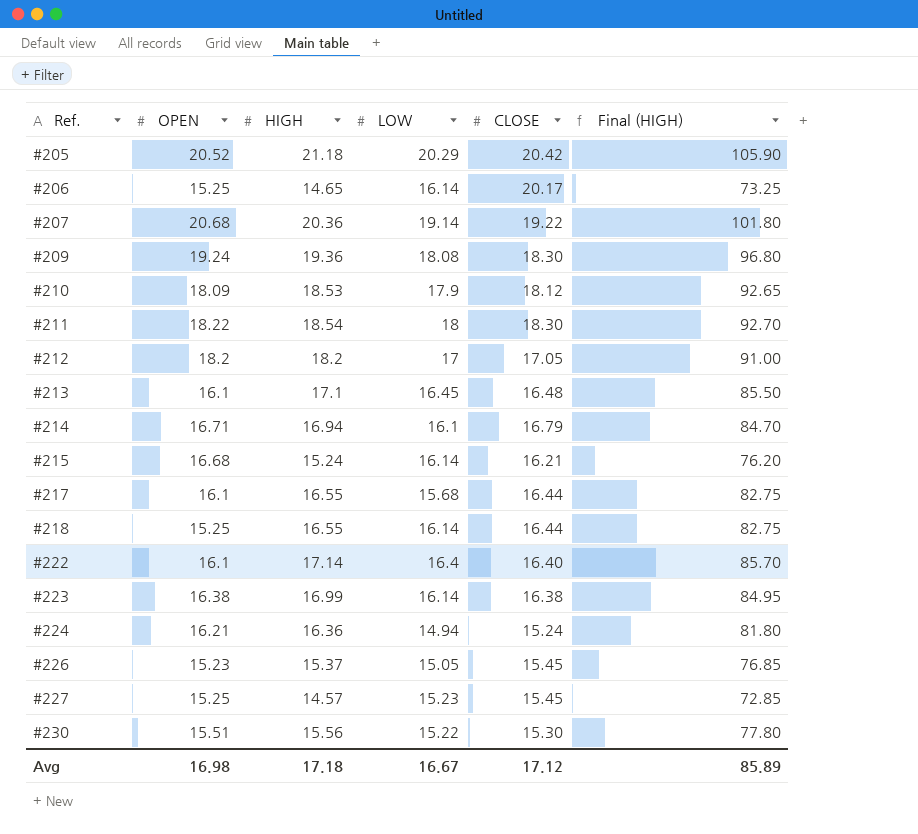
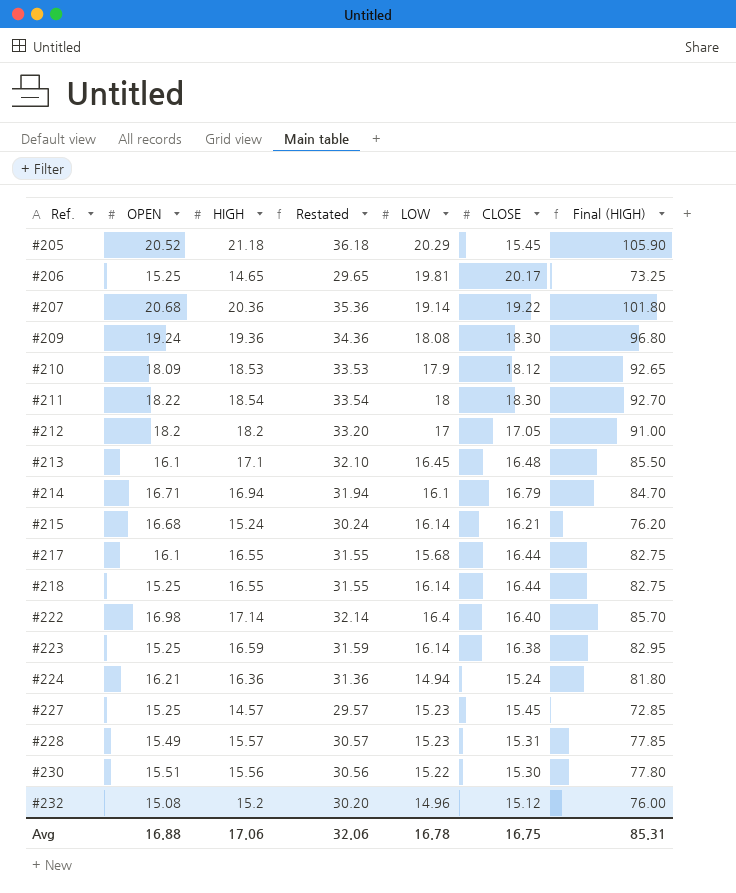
column Restated | formula: none -> [HIGH] + 15
row #226: 15.23 | 15.37 | 15.05 | 15.45 | 76.85 -> none
#205 | CLOSE: 20.42 -> 15.45
#206 | LOW: 16.14 -> 19.81
#222 | OPEN: 16.1 -> 16.98
#223 | OPEN: 16.38 -> 15.25
#223 | HIGH: 16.99 -> 16.59
#223 | Final (HIGH): 84.95 -> 82.95
row #228: none -> 15.49 | 15.57 | 30.57 | 15.23 | 15.31 | 77.85
row #232: none -> 15.08 | 15.2 | 30.20 | 14.96 | 15.12 | 76.00
Avg | OPEN: 16.98 -> 16.88
Avg | HIGH: 17.18 -> 17.06
Avg | LOW: 16.67 -> 16.78
Avg | CLOSE: 17.12 -> 16.75
Avg | Final (HIGH): 85.89 -> 85.31

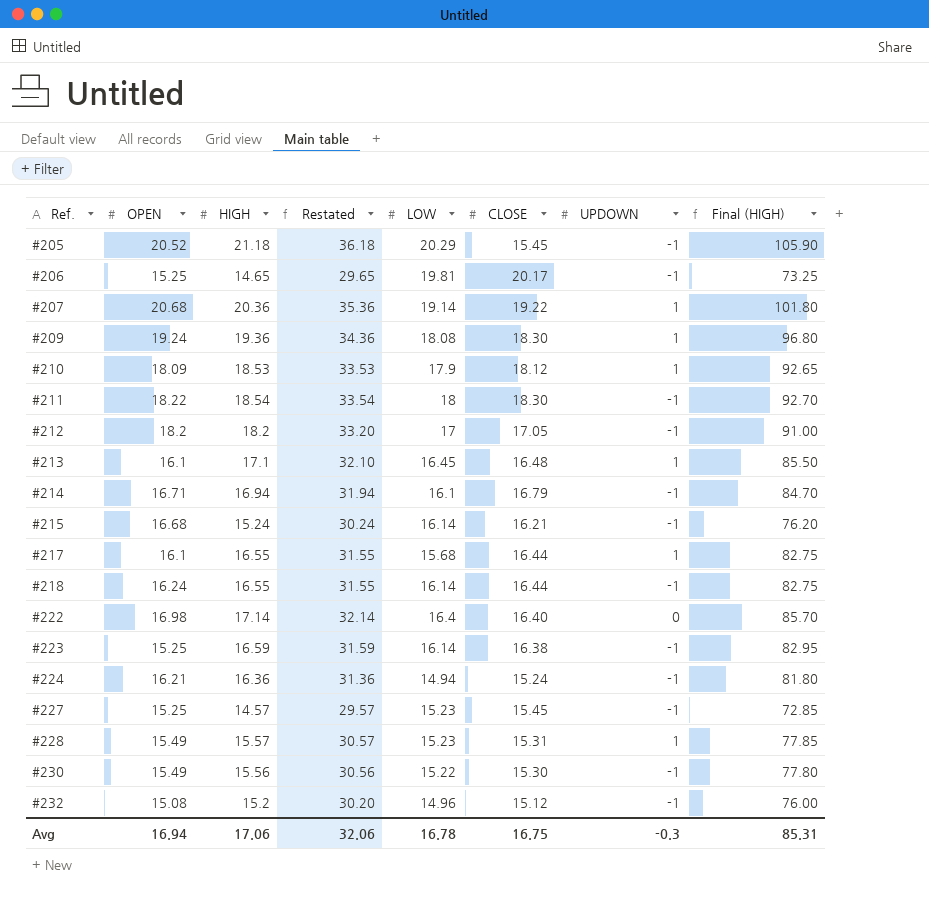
column UPDOWN | position: none -> 7
#218 | OPEN: 15.25 -> 16.24
#230 | OPEN: 15.51 -> 15.49
Avg | OPEN: 16.88 -> 16.94

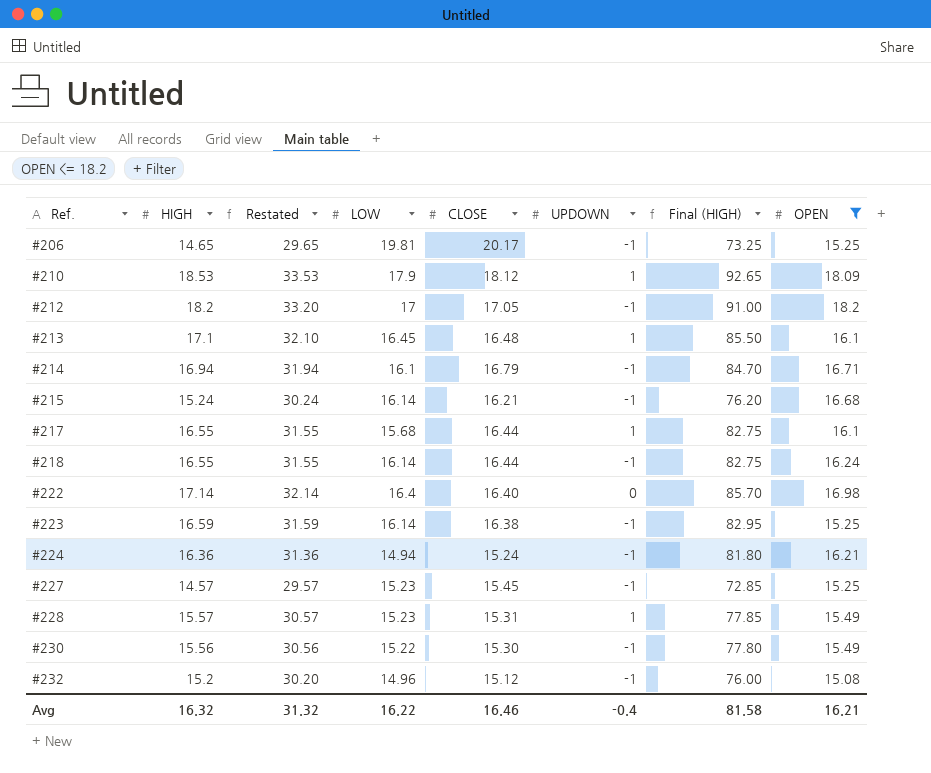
filter: none -> OPEN <= 18.2
column OPEN | position: 2 -> 8
Avg | HIGH: 17.06 -> 16.32
Avg | Restated: 32.06 -> 31.32
Avg | LOW: 16.78 -> 16.22
Avg | CLOSE: 16.75 -> 16.46
Avg | UPDOWN: -0.3 -> -0.4
Avg | Final (HIGH): 85.31 -> 81.58
Avg | OPEN: 16.94 -> 16.21

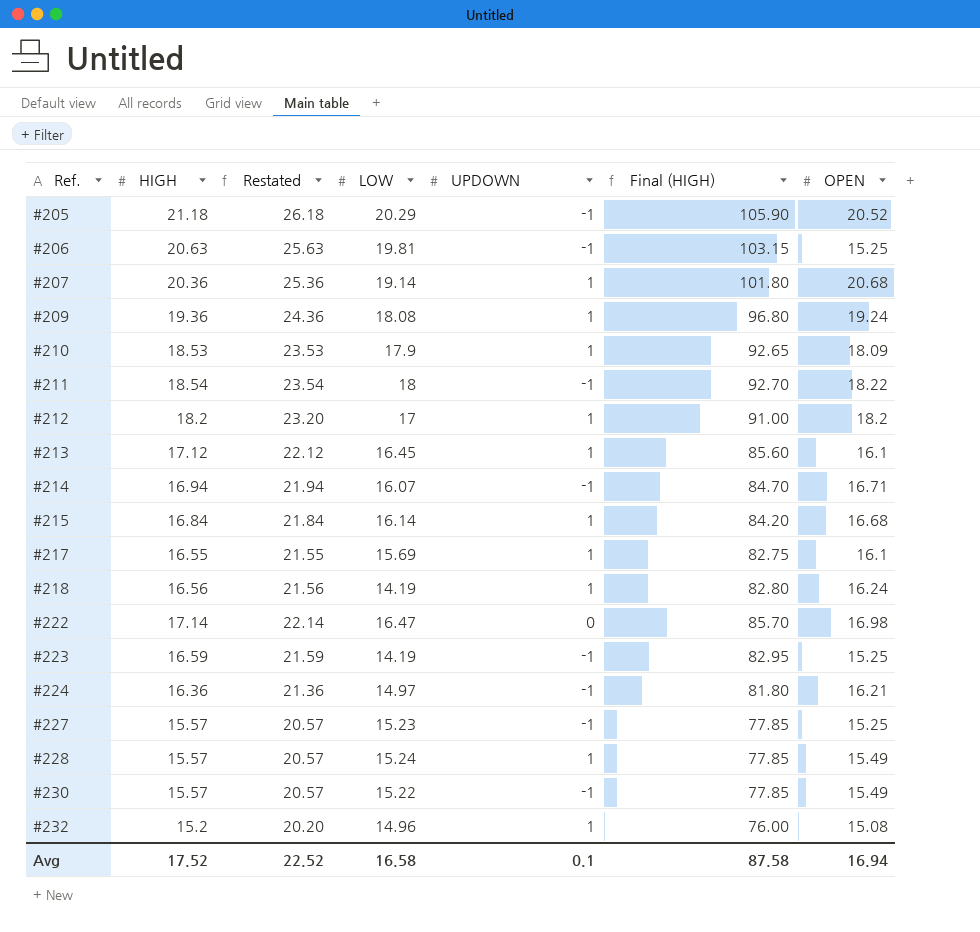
filter: OPEN <= 18.2 -> none
column CLOSE | position: 5 -> none
column Restated | formula: [HIGH] + 15 -> [HIGH] + 5
#206 | HIGH: 14.65 -> 20.63
#206 | Final (HIGH): 73.25 -> 103.15
#212 | UPDOWN: -1 -> 1
#213 | HIGH: 17.1 -> 17.12
#213 | Final (HIGH): 85.50 -> 85.60
#214 | LOW: 16.1 -> 16.07
#215 | HIGH: 15.24 -> 16.84
#215 | UPDOWN: -1 -> 1
#215 | Final (HIGH): 76.20 -> 84.20
#217 | LOW: 15.68 -> 15.69
#218 | HIGH: 16.55 -> 16.56
#218 | LOW: 16.14 -> 14.19
#218 | UPDOWN: -1 -> 1
#218 | Final (HIGH): 82.75 -> 82.80
#222 | LOW: 16.4 -> 16.47
#223 | LOW: 16.14 -> 14.19
#224 | LOW: 14.94 -> 14.97
#227 | HIGH: 14.57 -> 15.57
#227 | Final (HIGH): 72.85 -> 77.85
#228 | LOW: 15.23 -> 15.24
#230 | HIGH: 15.56 -> 15.57
#230 | Final (HIGH): 77.80 -> 77.85
#232 | UPDOWN: -1 -> 1
Avg | HIGH: 16.32 -> 17.52
Avg | Restated: 31.32 -> 22.52
Avg | LOW: 16.22 -> 16.58
Avg | UPDOWN: -0.4 -> 0.1
Avg | Final (HIGH): 81.58 -> 87.58
Avg | OPEN: 16.21 -> 16.94

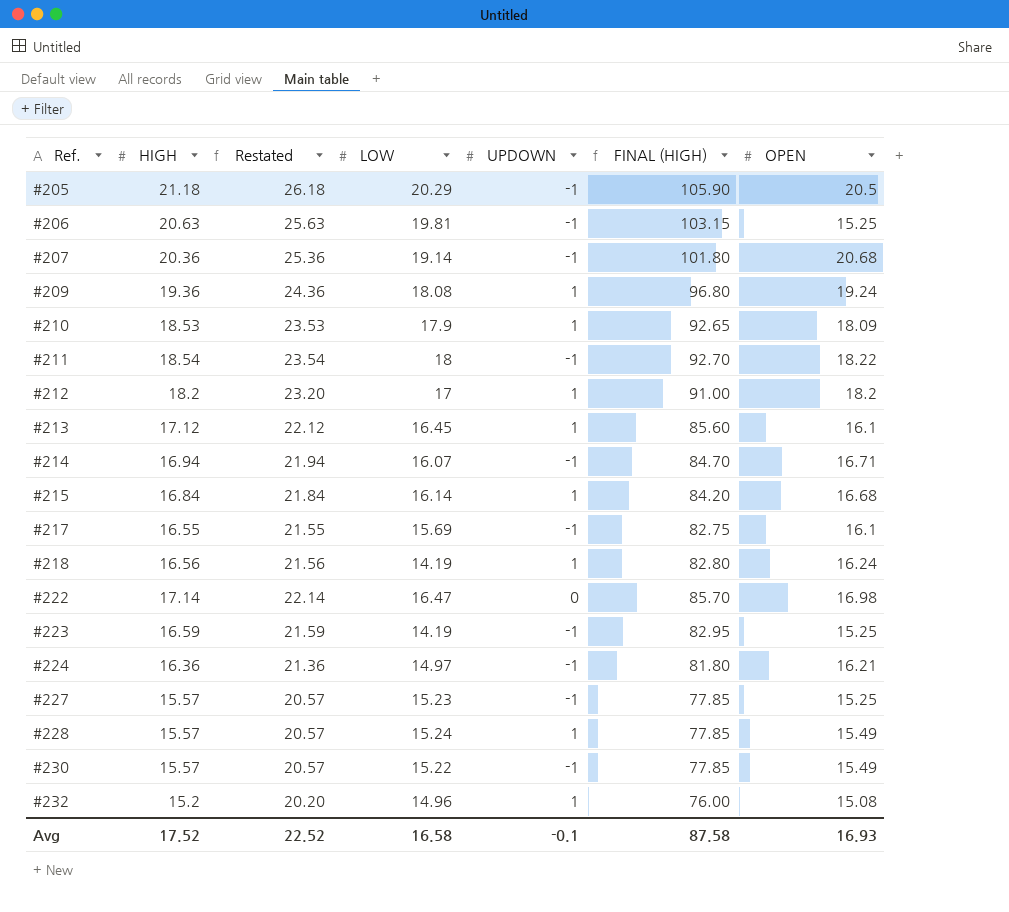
column name: Final (HIGH) -> FINAL (HIGH)
#205 | OPEN: 20.52 -> 20.5
#207 | UPDOWN: 1 -> -1
#217 | UPDOWN: 1 -> -1
Avg | UPDOWN: 0.1 -> -0.1
Avg | OPEN: 16.94 -> 16.93

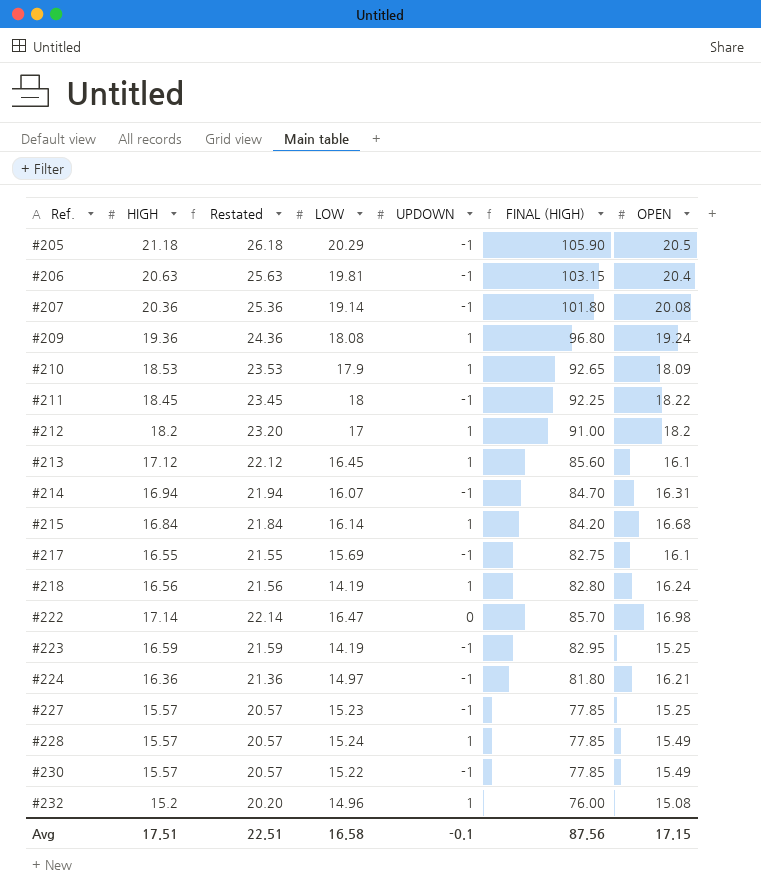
#206 | OPEN: 15.25 -> 20.4
#207 | OPEN: 20.68 -> 20.08
#211 | HIGH: 18.54 -> 18.45
#211 | Restated: 23.54 -> 23.45
#211 | FINAL (HIGH): 92.70 -> 92.25
#214 | OPEN: 16.71 -> 16.31
Avg | HIGH: 17.52 -> 17.51
Avg | Restated: 22.52 -> 22.51
Avg | FINAL (HIGH): 87.58 -> 87.56
Avg | OPEN: 16.93 -> 17.15

